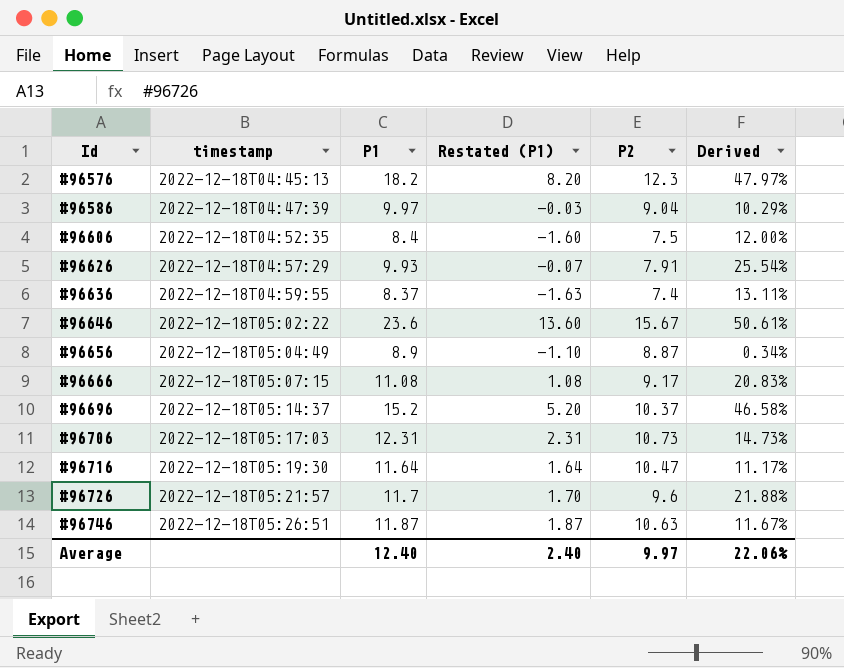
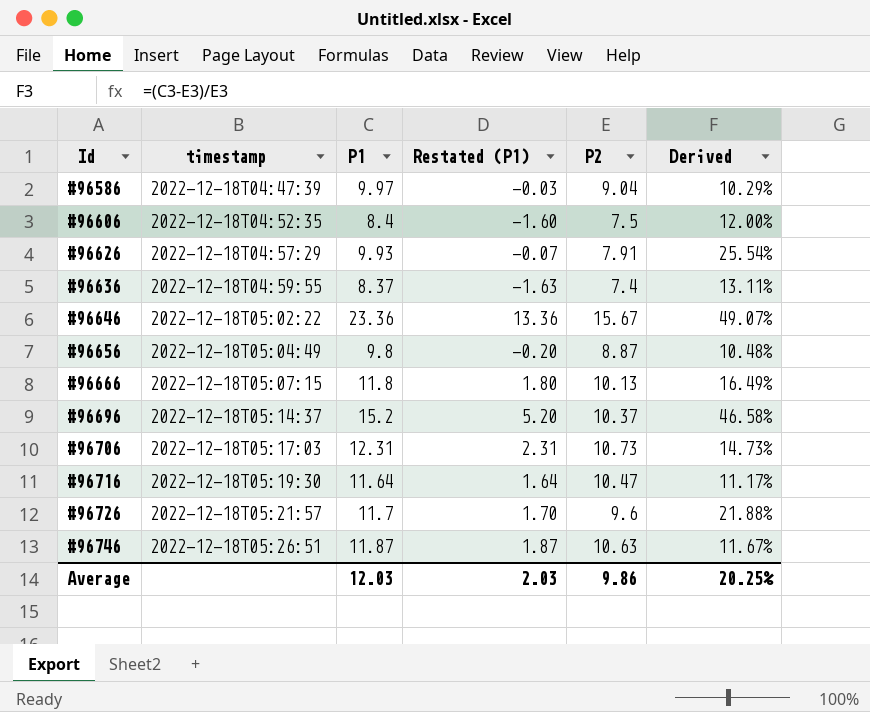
row #96576: 2022-12-18T04:45:13 | 18.2 | 8.20 | 12.3 | 47.97% -> none
#96646 | P1: 23.6 -> 23.36
#96646 | Restated (P1): 13.60 -> 13.36
#96646 | Derived: 50.61% -> 49.07%
#96656 | P1: 8.9 -> 9.8
#96656 | Restated (P1): -1.10 -> -0.20
#96656 | Derived: 0.34% -> 10.48%
#96666 | P1: 11.08 -> 11.8
#96666 | Restated (P1): 1.08 -> 1.80
#96666 | P2: 9.17 -> 10.13
#96666 | Derived: 20.83% -> 16.49%
Average | P1: 12.40 -> 12.03
Average | Restated (P1): 2.40 -> 2.03
Average | P2: 9.97 -> 9.86
Average | Derived: 22.06% -> 20.25%

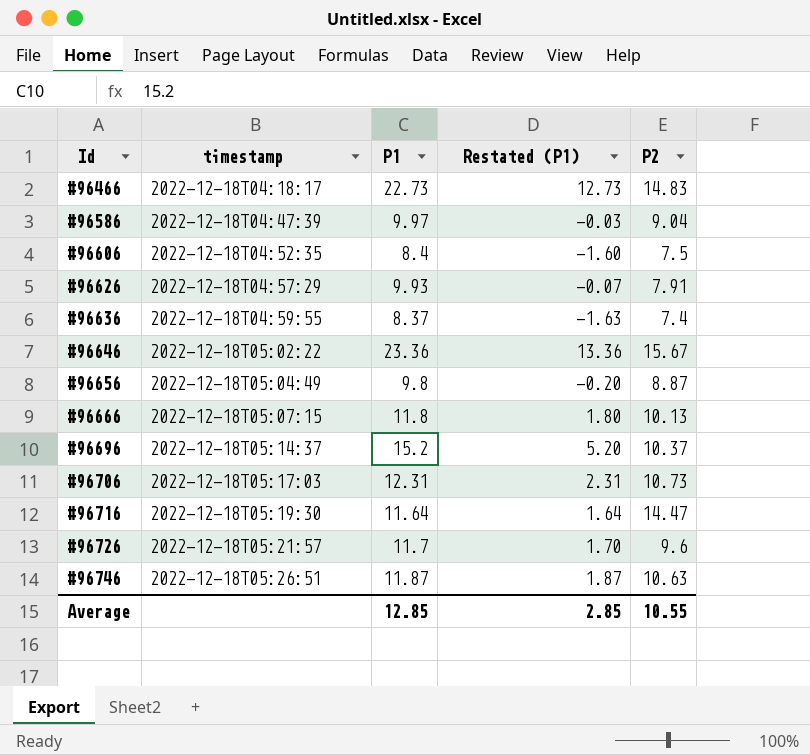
column Derived | formula: ([P1] - [P2]) / [P2] -> none
row #96466: none -> 2022-12-18T04:18:17 | 22.73 | 12.73 | 14.83
#96716 | P2: 10.47 -> 14.47
Average | P1: 12.03 -> 12.85
Average | Restated (P1): 2.03 -> 2.85
Average | P2: 9.86 -> 10.55

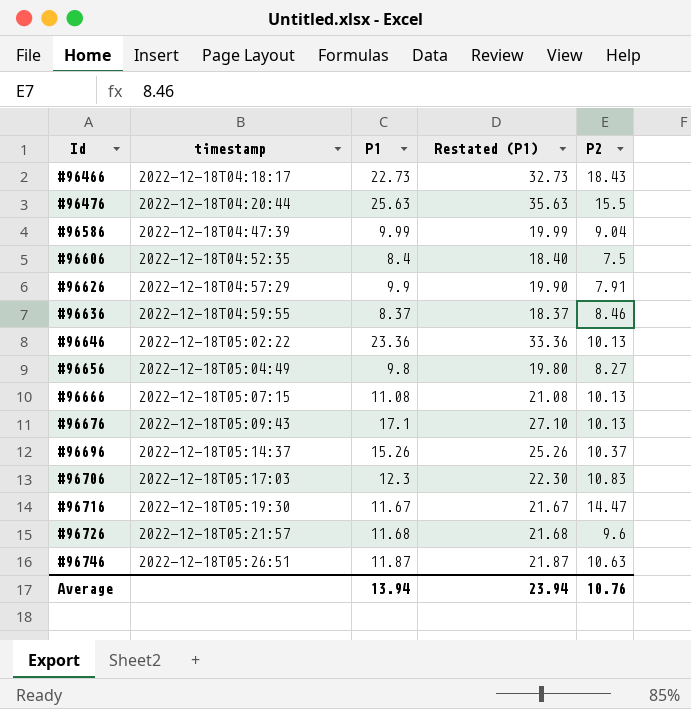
column Restated (P1) | formula: [P1] - 10 -> [P1] + 10
#96466 | P2: 14.83 -> 18.43
row #96476: none -> 2022-12-18T04:20:44 | 25.63 | 35.63 | 15.5
#96586 | P1: 9.97 -> 9.99
#96626 | P1: 9.93 -> 9.9
#96636 | P2: 7.4 -> 8.46
#96646 | P2: 15.67 -> 10.13
#96656 | P2: 8.87 -> 8.27
#96666 | P1: 11.8 -> 11.08
row #96676: none -> 2022-12-18T05:09:43 | 17.1 | 27.10 | 10.13
#96696 | P1: 15.2 -> 15.26
#96706 | P1: 12.31 -> 12.3
#96706 | P2: 10.73 -> 10.83
#96716 | P1: 11.64 -> 11.67
#96726 | P1: 11.7 -> 11.68
Average | P1: 12.85 -> 13.94
Average | Restated (P1): 2.85 -> 23.94
Average | P2: 10.55 -> 10.76

